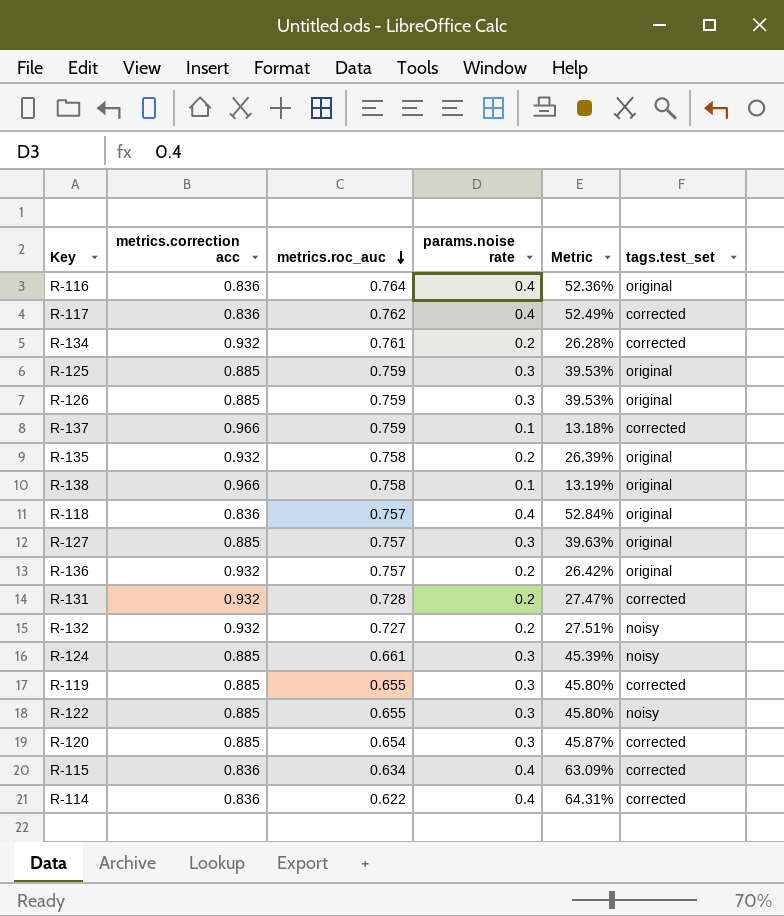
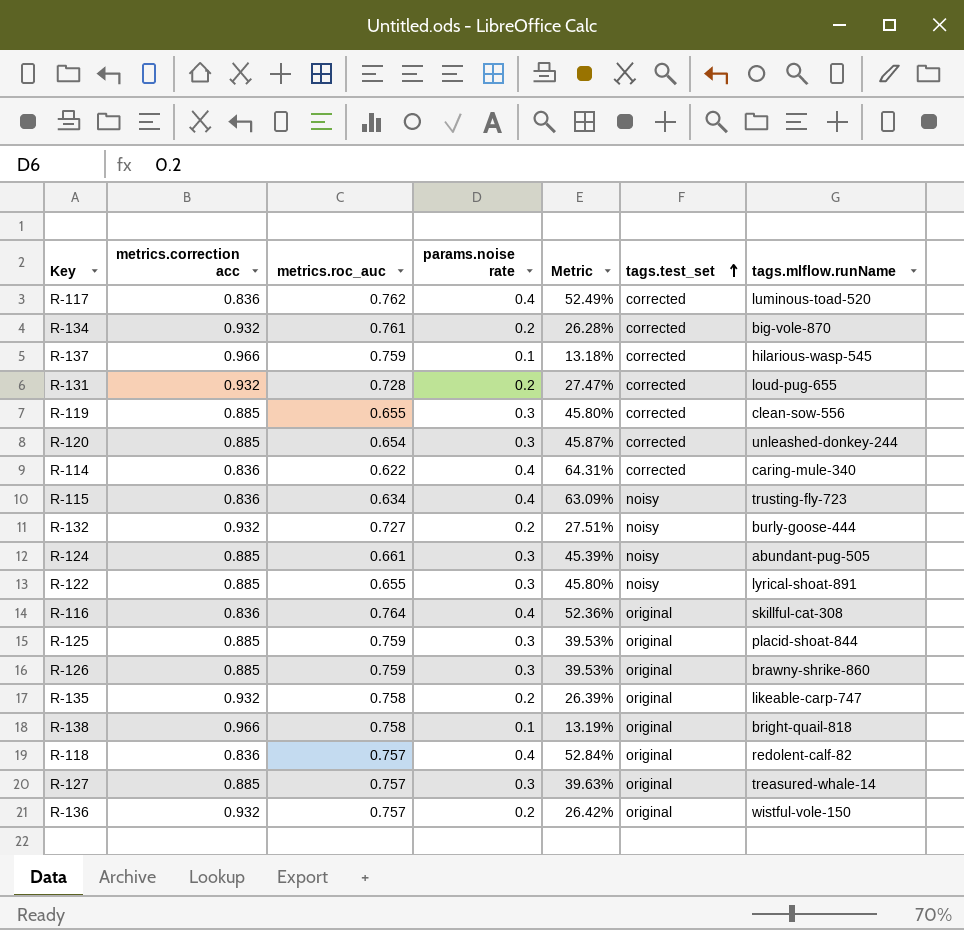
row order: metrics.roc_auc descending -> tags.test_set ascending
column tags.mlflow.runName | position: none -> 7
R-115 | tags.test_set: corrected -> noisy

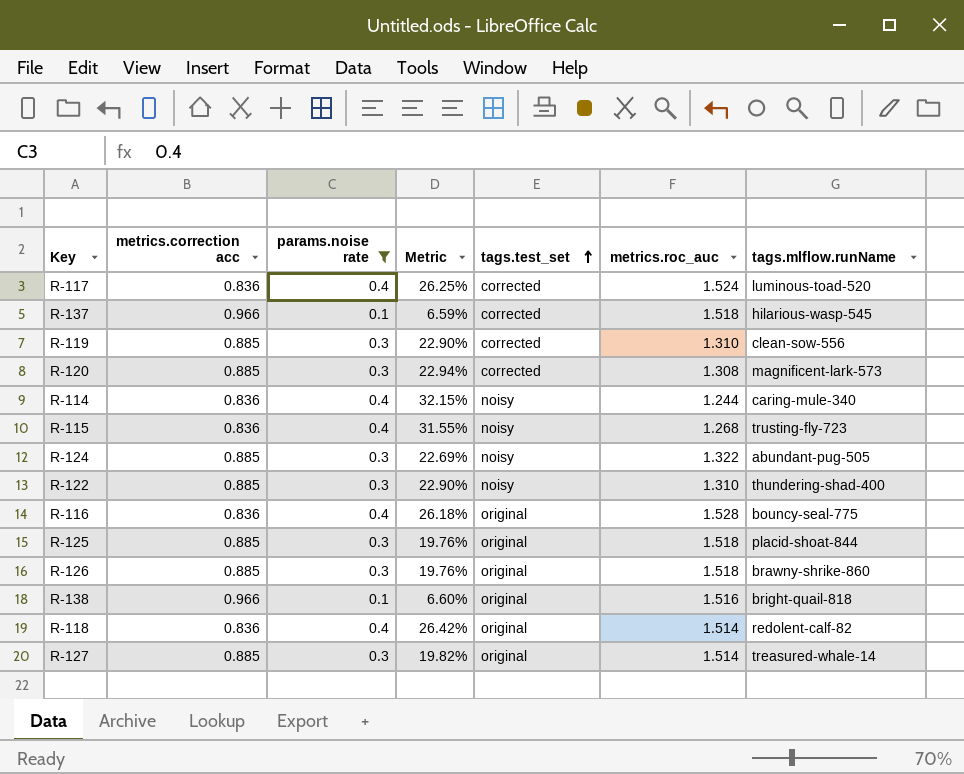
filter: none -> params.noise rate != 0.2
column metrics.roc_auc | position: 3 -> 6
R-117 | Metric: 52.49% -> 26.25%
R-117 | metrics.roc_auc: 0.762 -> 1.524
R-137 | Metric: 13.18% -> 6.59%
R-137 | metrics.roc_auc: 0.759 -> 1.518
R-119 | Metric: 45.80% -> 22.90%
R-119 | metrics.roc_auc: 0.655 -> 1.310
R-120 | Metric: 45.87% -> 22.94%
R-120 | metrics.roc_auc: 0.654 -> 1.308
R-120 | tags.mlflow.runName: unleashed-donkey-244 -> magnificent-lark-573
R-114 | Metric: 64.31% -> 32.15%
R-114 | tags.test_set: corrected -> noisy
R-114 | metrics.roc_auc: 0.622 -> 1.244
R-115 | Metric: 63.09% -> 31.55%
R-115 | metrics.roc_auc: 0.634 -> 1.268
R-124 | Metric: 45.39% -> 22.69%
R-124 | metrics.roc_auc: 0.661 -> 1.322
R-122 | Metric: 45.80% -> 22.90%
R-122 | metrics.roc_auc: 0.655 -> 1.310
R-122 | tags.mlflow.runName: lyrical-shoat-891 -> thundering-shad-400
R-116 | Metric: 52.36% -> 26.18%
R-116 | metrics.roc_auc: 0.764 -> 1.528
R-116 | tags.mlflow.runName: skillful-cat-308 -> bouncy-seal-775
R-125 | Metric: 39.53% -> 19.76%
R-125 | metrics.roc_auc: 0.759 -> 1.518
R-126 | Metric: 39.53% -> 19.76%
R-126 | metrics.roc_auc: 0.759 -> 1.518
R-138 | Metric: 13.19% -> 6.60%
R-138 | metrics.roc_auc: 0.758 -> 1.516
R-118 | Metric: 52.84% -> 26.42%
R-118 | metrics.roc_auc: 0.757 -> 1.514
R-127 | Metric: 39.63% -> 19.82%
R-127 | metrics.roc_auc: 0.757 -> 1.514

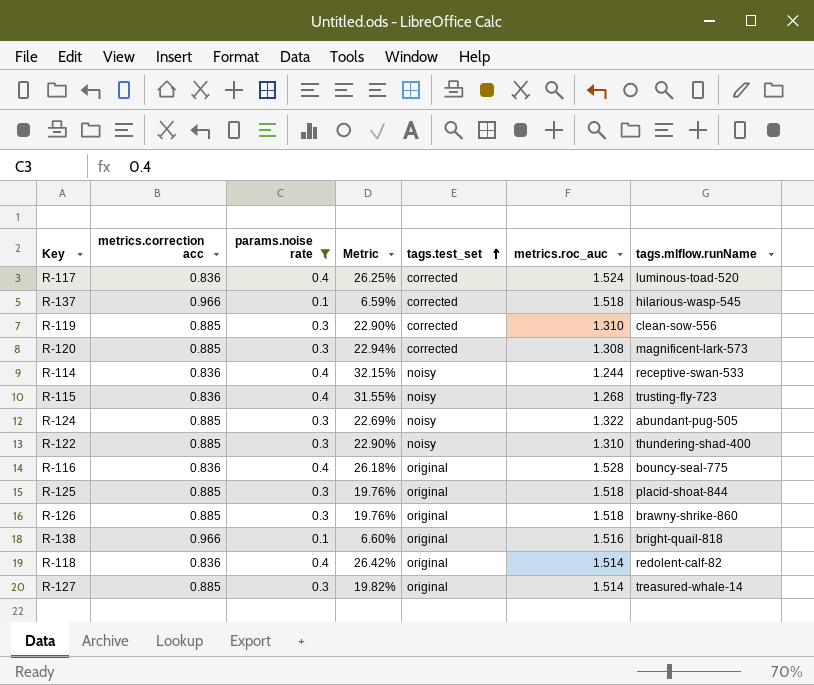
R-114 | tags.mlflow.runName: caring-mule-340 -> receptive-swan-533

